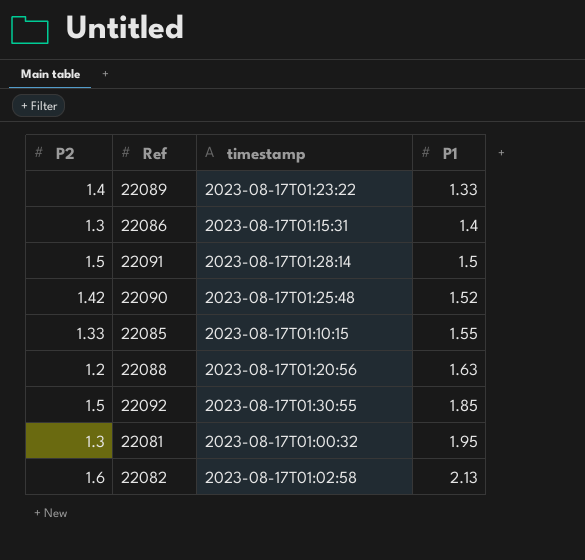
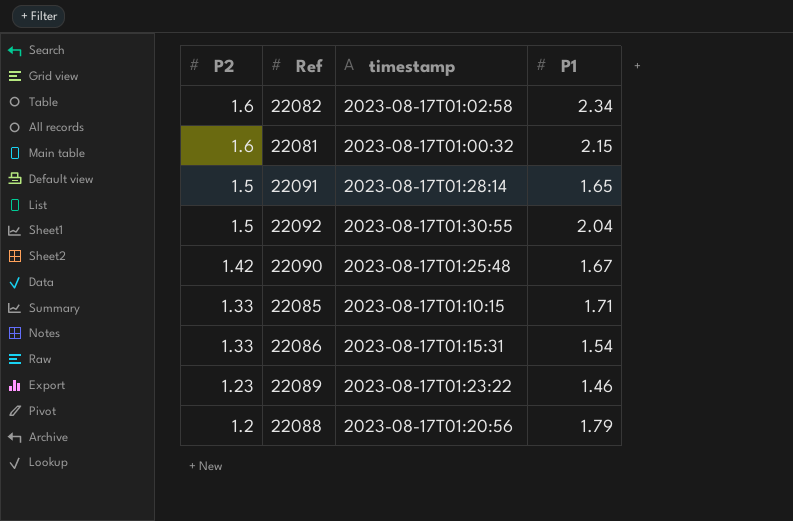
row order: P1 ascending -> P2 descending
22082 | P1: 2.13 -> 2.34
22081 | P2: 1.3 -> 1.6
22081 | P1: 1.95 -> 2.15
22091 | P1: 1.5 -> 1.65
22092 | P1: 1.85 -> 2.04
22090 | P1: 1.52 -> 1.67
22085 | P1: 1.55 -> 1.71
22086 | P2: 1.3 -> 1.33
22086 | P1: 1.4 -> 1.54
22089 | P2: 1.4 -> 1.23
22089 | P1: 1.33 -> 1.46
22088 | P1: 1.63 -> 1.79

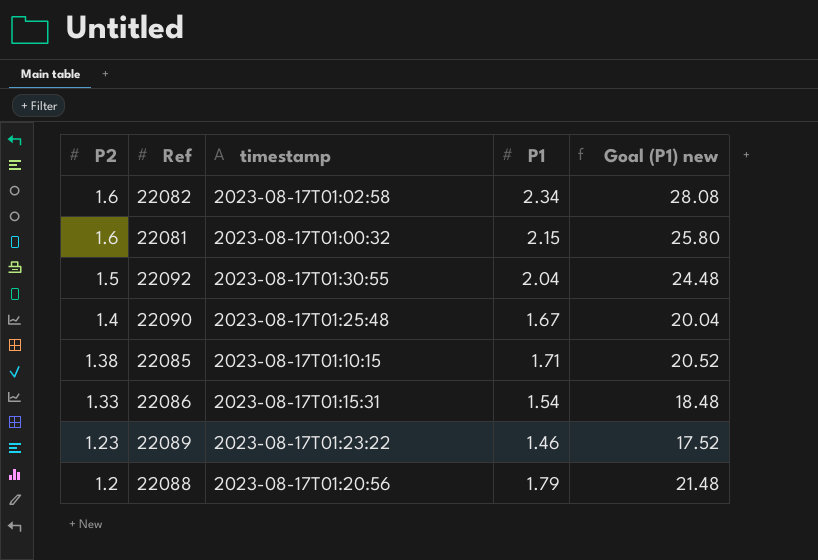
column Goal (P1) new | formula: none -> [P1] * 12
row 22091: 1.5 | 2023-08-17T01:28:14 | 1.65 -> none
22090 | P2: 1.42 -> 1.4
22085 | P2: 1.33 -> 1.38

